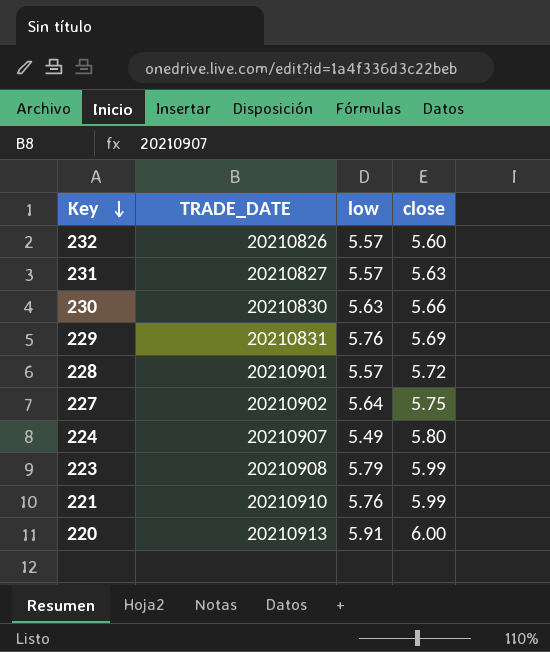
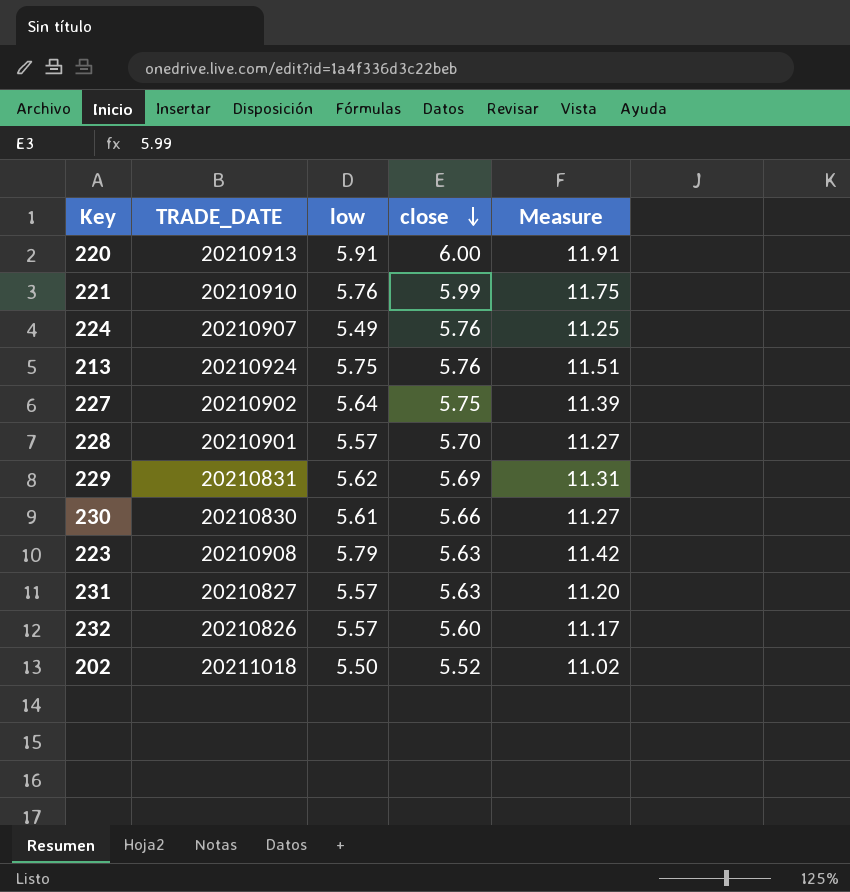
row order: Key descending -> close descending
column Measure | formula: none -> [low] + [close]
224 | close: 5.80 -> 5.76
row 213: none -> 20210924 | 5.75 | 5.76 | 11.51
228 | close: 5.72 -> 5.70
229 | low: 5.76 -> 5.62
230 | low: 5.63 -> 5.61
223 | close: 5.99 -> 5.63
row 202: none -> 20211018 | 5.50 | 5.52 | 11.02

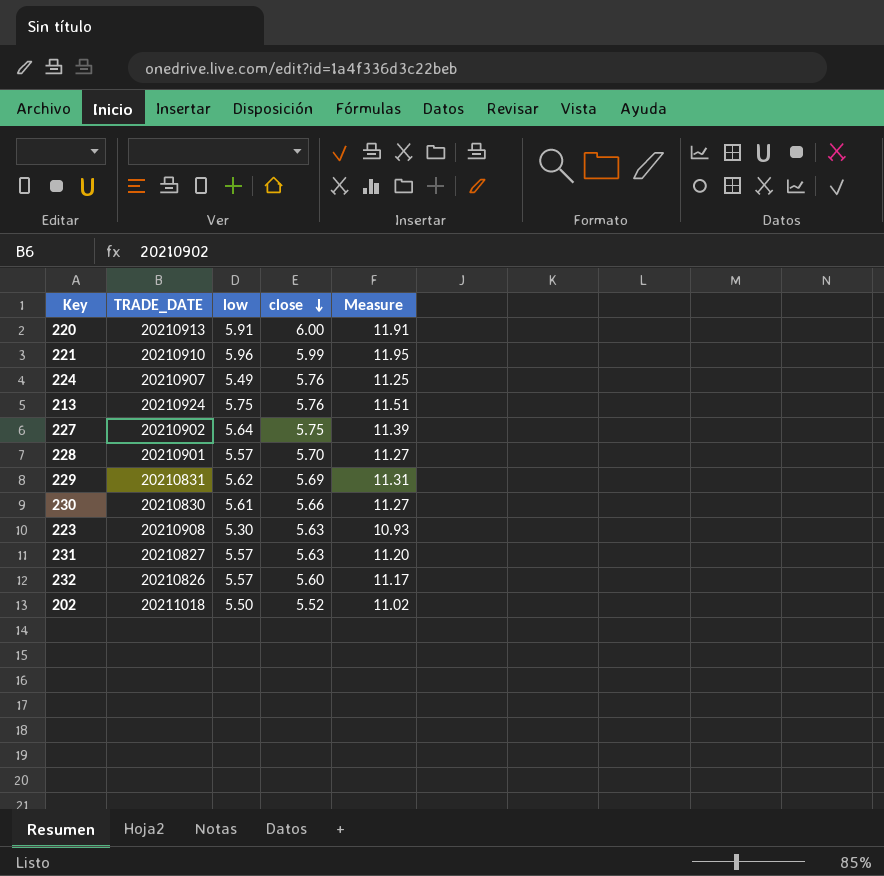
221 | low: 5.76 -> 5.96
221 | Measure: 11.75 -> 11.95
223 | low: 5.79 -> 5.30
223 | Measure: 11.42 -> 10.93

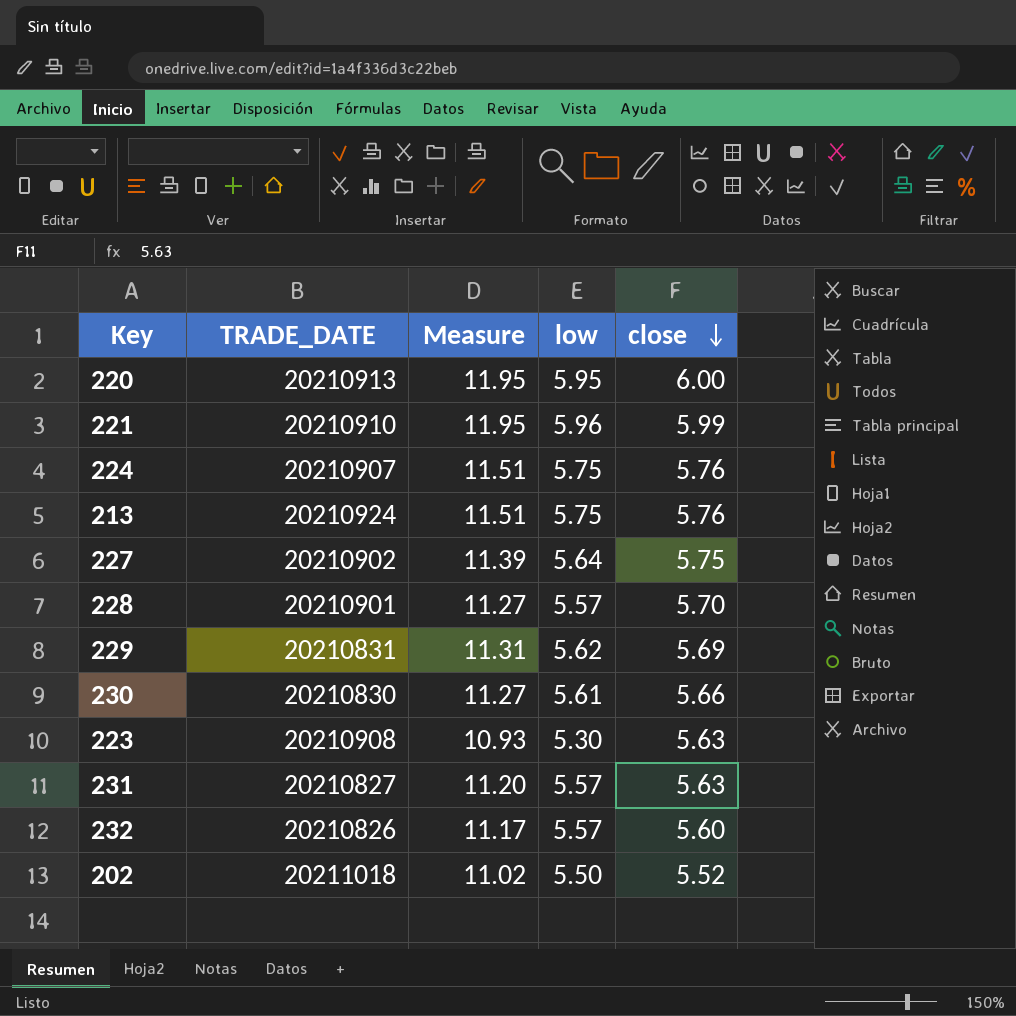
column Measure | position: 5 -> 3
220 | Measure: 11.91 -> 11.95
220 | low: 5.91 -> 5.95
224 | Measure: 11.25 -> 11.51
224 | low: 5.49 -> 5.75

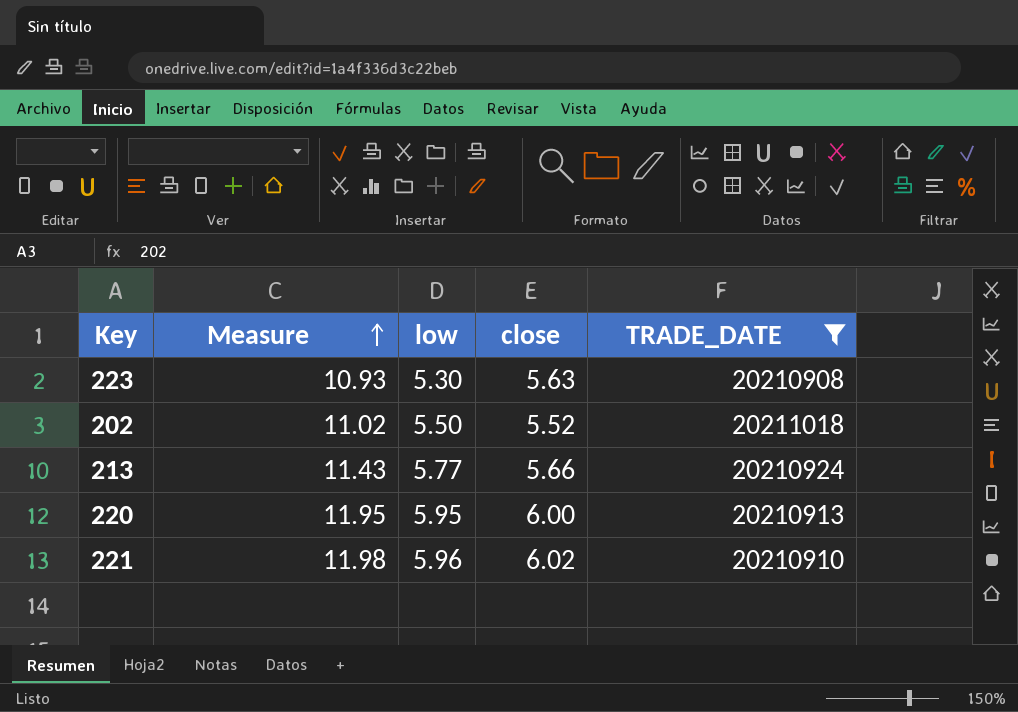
filter: none -> TRADE_DATE >= 20210908
row order: close descending -> Measure ascending
column TRADE_DATE | position: 2 -> 5
213 | Measure: 11.51 -> 11.43
213 | low: 5.75 -> 5.77
213 | close: 5.76 -> 5.66
221 | Measure: 11.95 -> 11.98
221 | close: 5.99 -> 6.02

